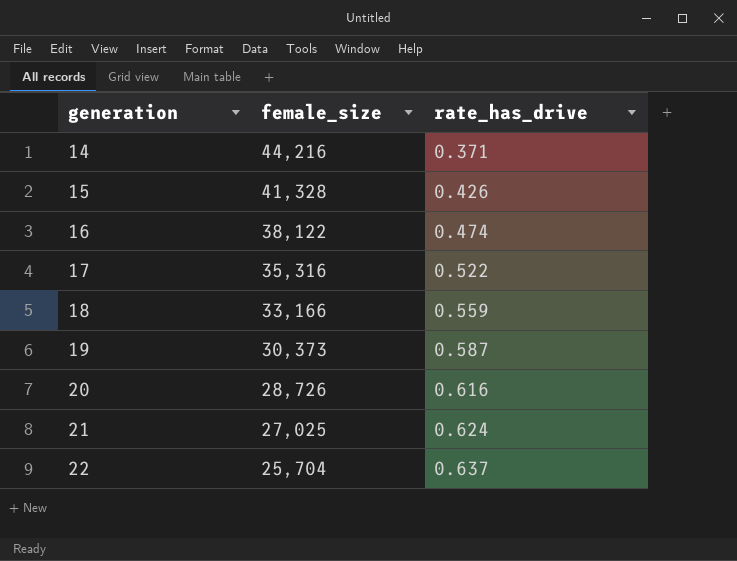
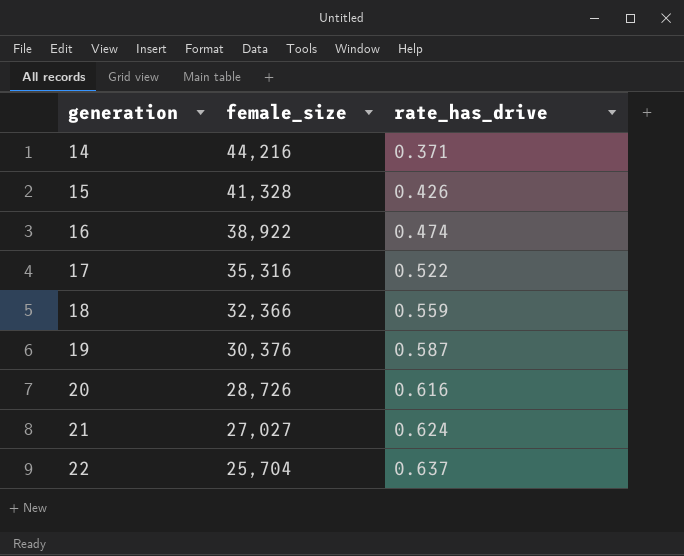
16 | female_size: 38,122 -> 38,922
18 | female_size: 33,166 -> 32,366
19 | female_size: 30,373 -> 30,376
21 | female_size: 27,025 -> 27,027

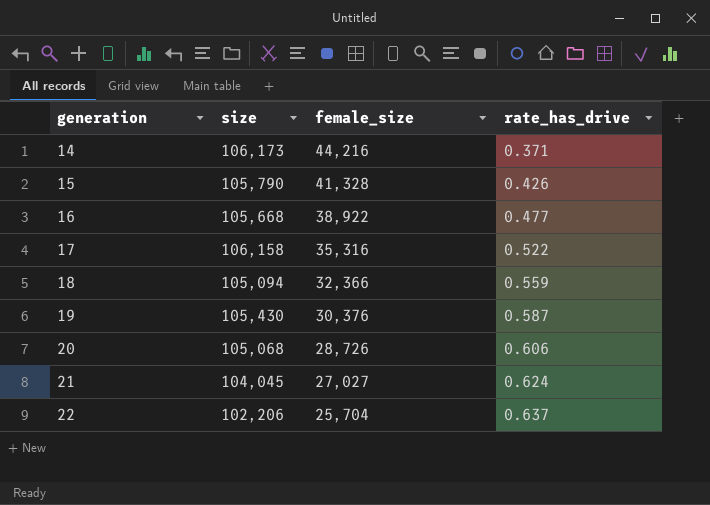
column size | position: none -> 2
16 | rate_has_drive: 0.474 -> 0.477
20 | rate_has_drive: 0.616 -> 0.606

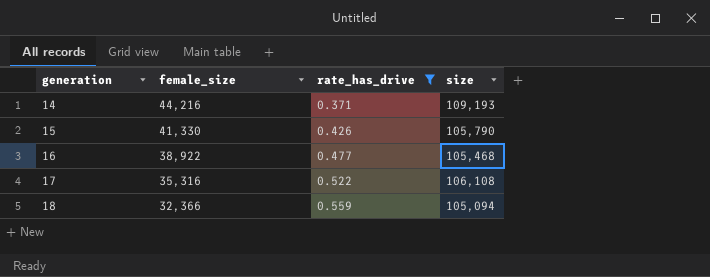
filter: none -> rate_has_drive <= 0.559
column size | position: 2 -> 4
14 | size: 106,173 -> 109,193
15 | female_size: 41,328 -> 41,330
16 | size: 105,668 -> 105,468
17 | size: 106,158 -> 106,108

